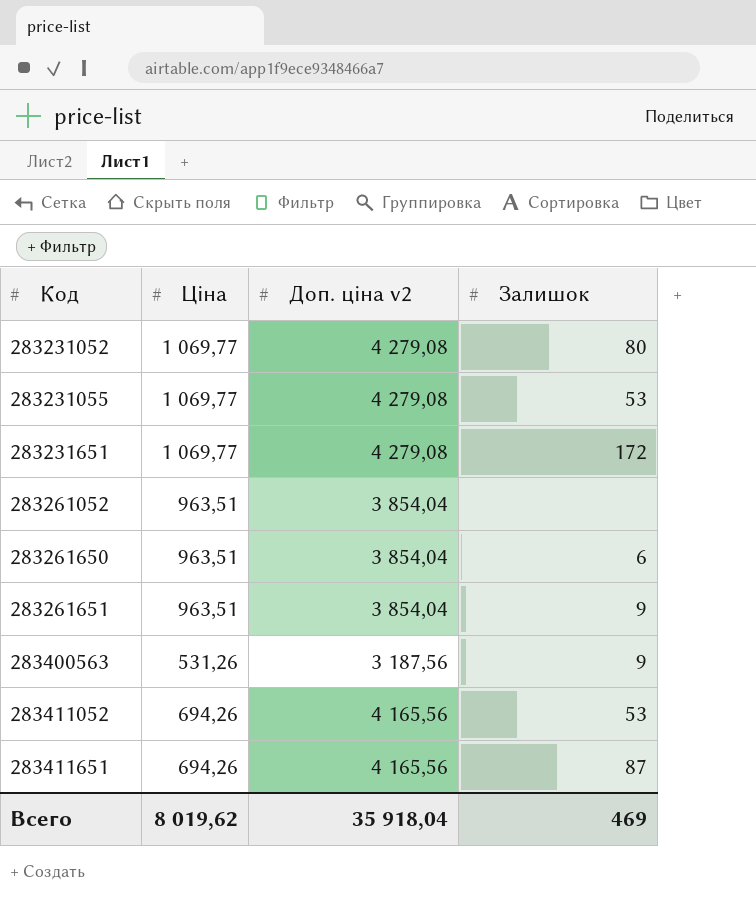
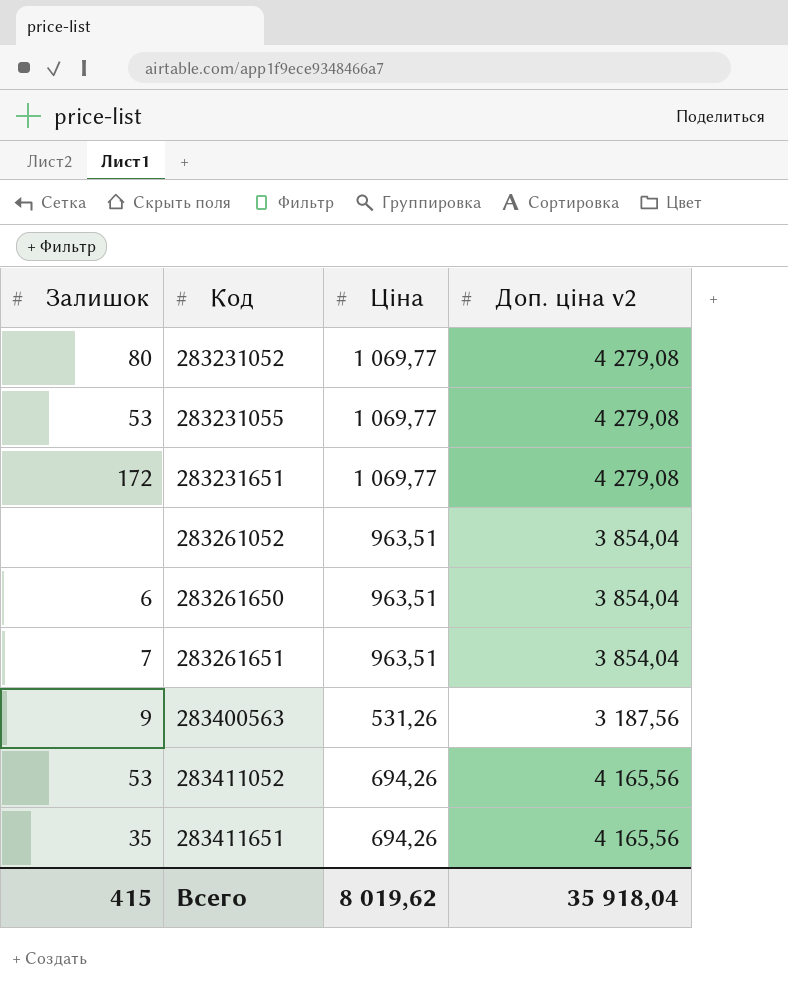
column Залишок | position: 4 -> 1
283261651 | Залишок: 9 -> 7
283411651 | Залишок: 87 -> 35
Всего | Залишок: 469 -> 415

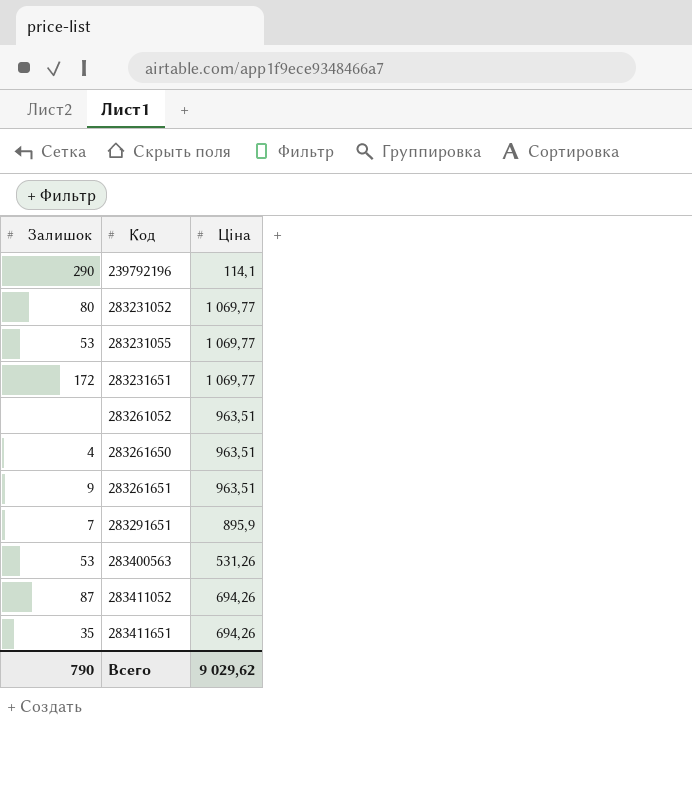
column Доп. ціна v2 | position: 4 -> none
row 239792196: none -> 290 | 114,1
283261650 | Залишок: 6 -> 4
283261651 | Залишок: 7 -> 9
row 283291651: none -> 7 | 895,9
283400563 | Залишок: 9 -> 53
283411052 | Залишок: 53 -> 87
Всего | Залишок: 415 -> 790
Всего | Ціна: 8 019,62 -> 9 029,62

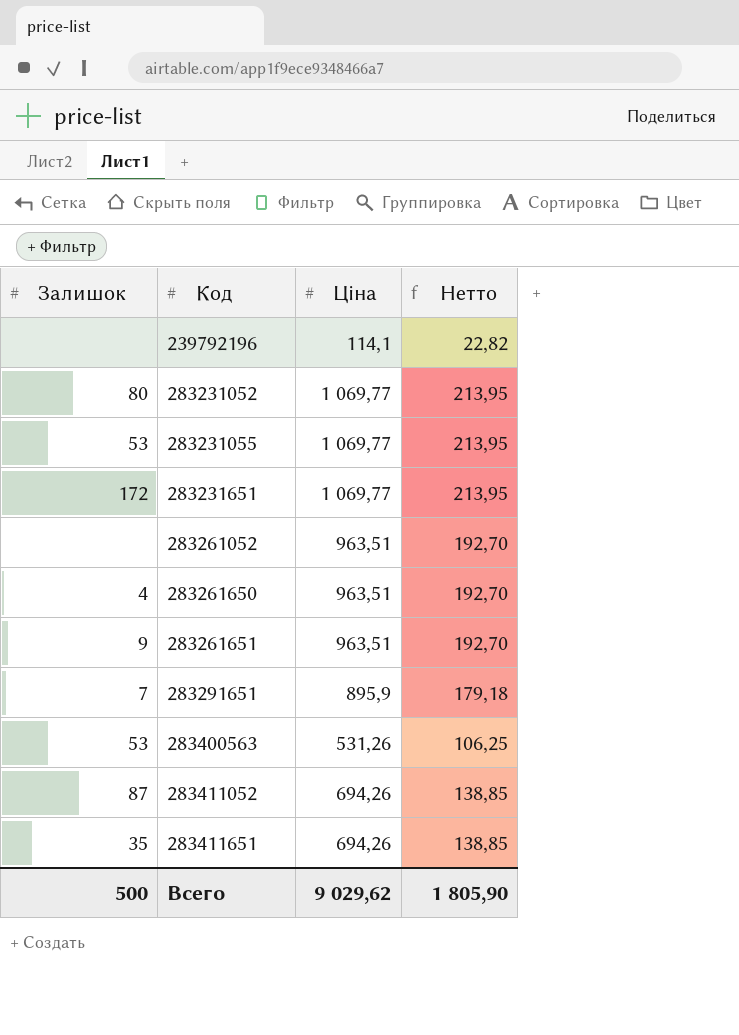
column Нетто | formula: none -> [Ціна] * 0,2
239792196 | Залишок: 290 -> none
Всего | Залишок: 790 -> 500

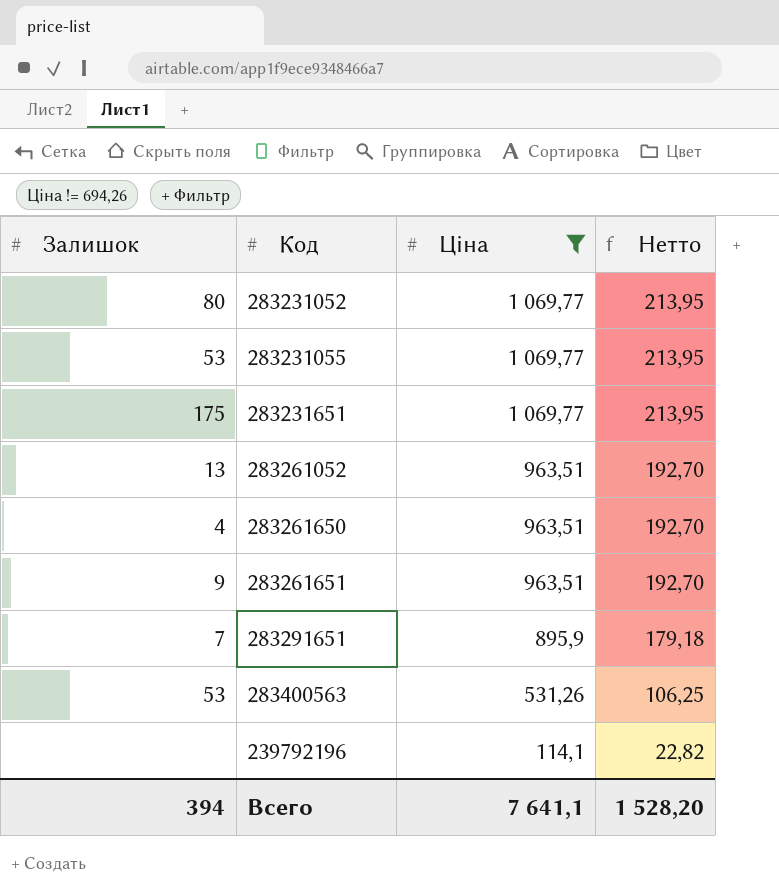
filter: none -> Ціна != 694,26
row order: Код ascending -> Ціна descending
283231651 | Залишок: 172 -> 175
283261052 | Залишок: none -> 13
Всего | Залишок: 500 -> 394
Всего | Ціна: 9 029,62 -> 7 641,1
Всего | Нетто: 1 805,90 -> 1 528,20

